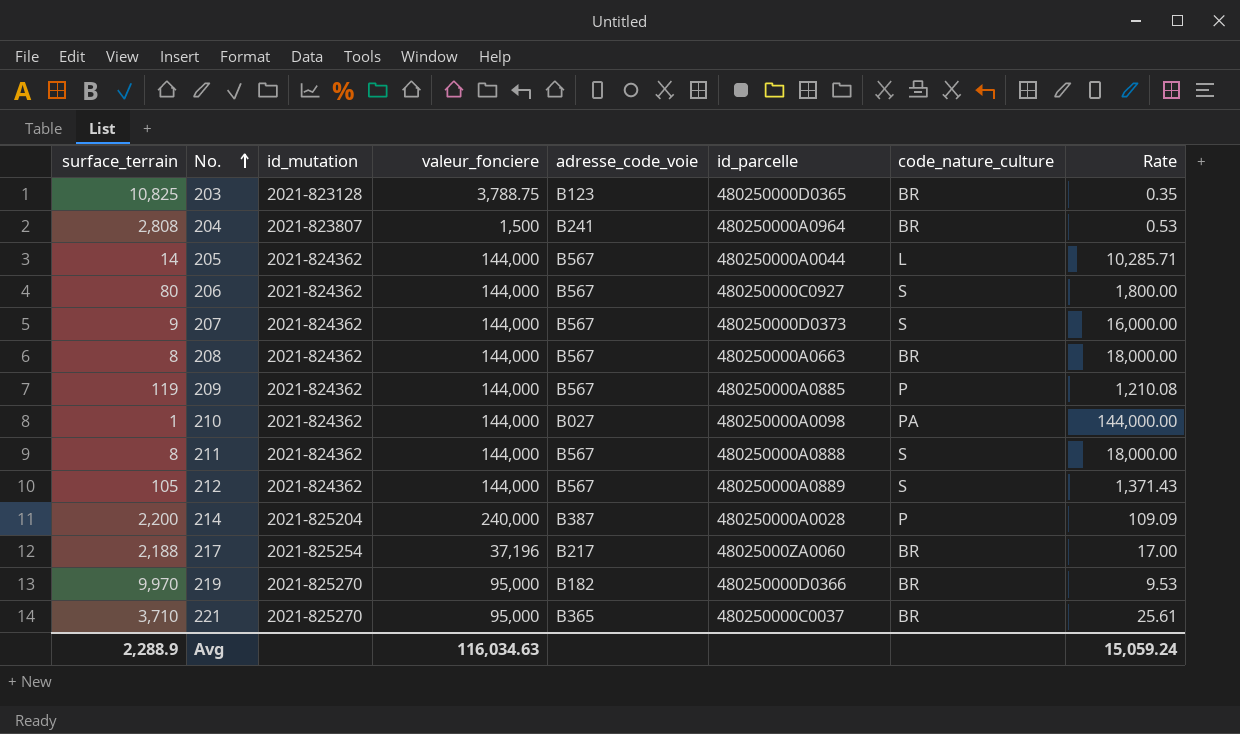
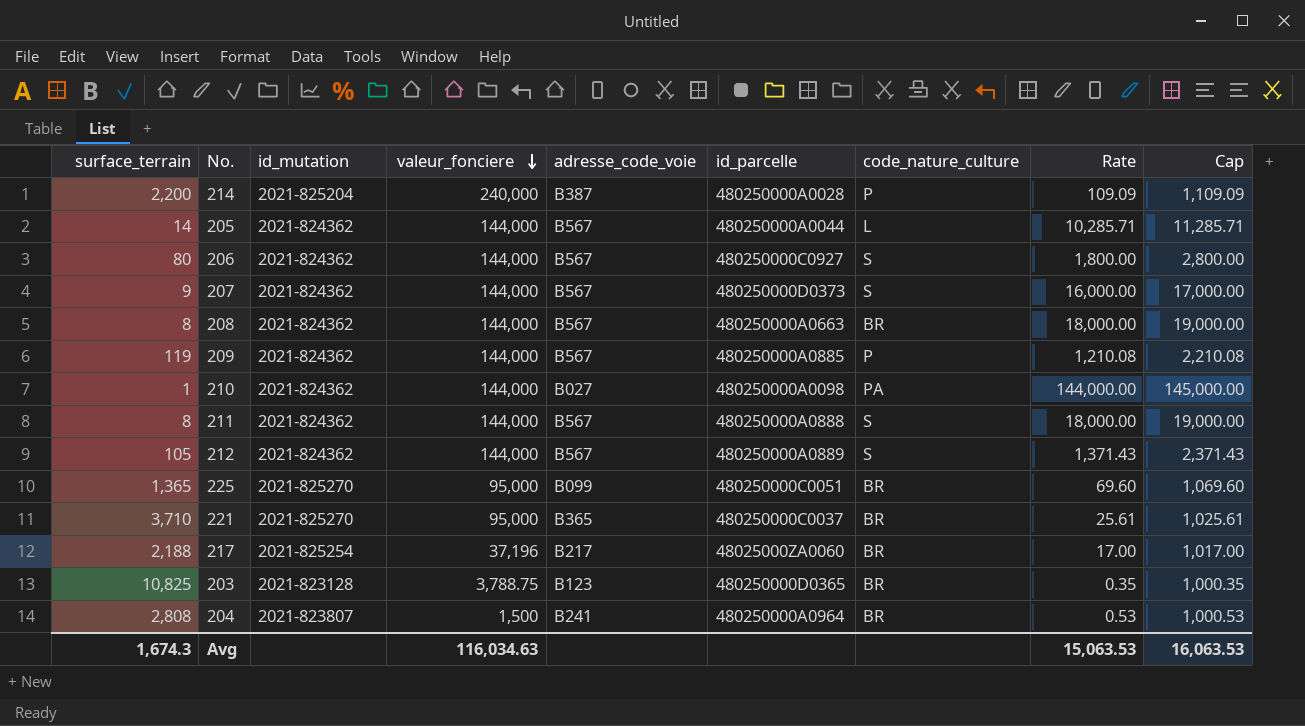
row order: No. ascending -> valeur_fonciere descending
column Cap | formula: none -> [Rate] + 1000
row 219: 9,970 | 2021-825270 | 95,000 | B182 | 480250000D0366 | BR | 9.53 -> none
row 225: none -> 1,365 | 2021-825270 | 95,000 | B099 | 480250000C0051 | BR | 69.60 | 1,069.60
Avg | surface_terrain: 2,288.9 -> 1,674.3
Avg | Rate: 15,059.24 -> 15,063.53

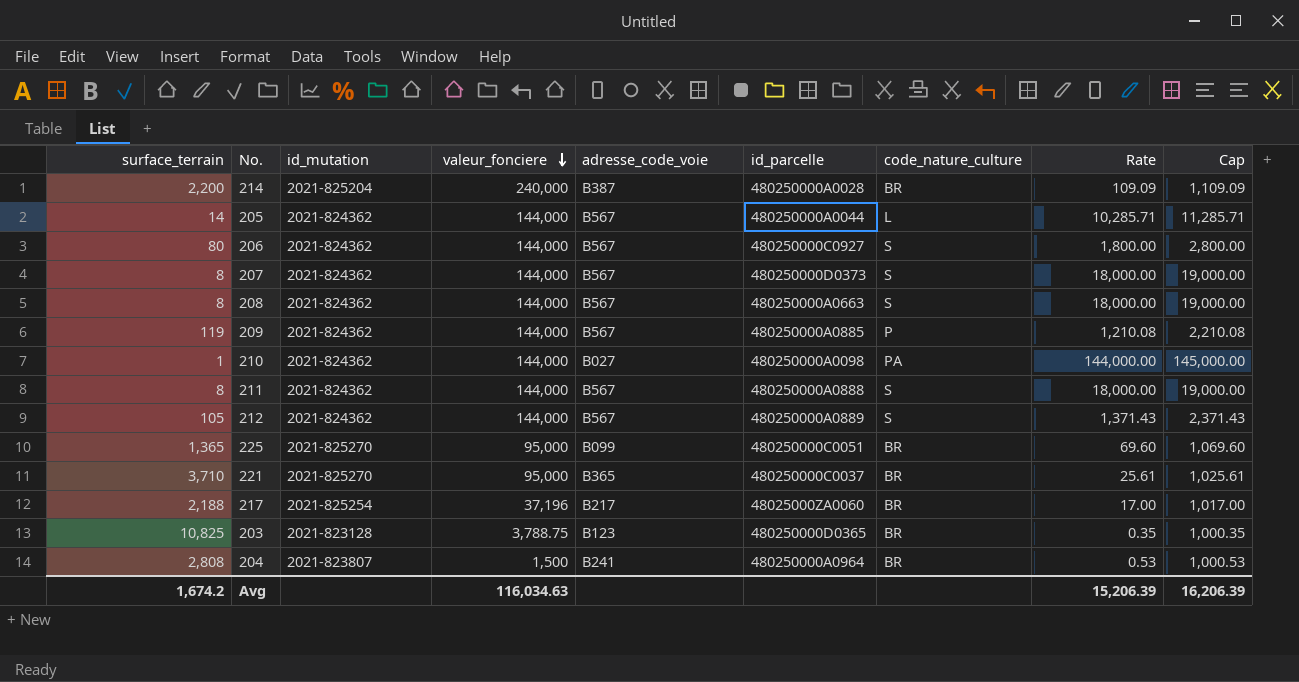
214 | code_nature_culture: P -> BR
207 | surface_terrain: 9 -> 8
207 | Rate: 16,000.00 -> 18,000.00
207 | Cap: 17,000.00 -> 19,000.00
208 | code_nature_culture: BR -> S
Avg | surface_terrain: 1,674.3 -> 1,674.2
Avg | Rate: 15,063.53 -> 15,206.39
Avg | Cap: 16,063.53 -> 16,206.39

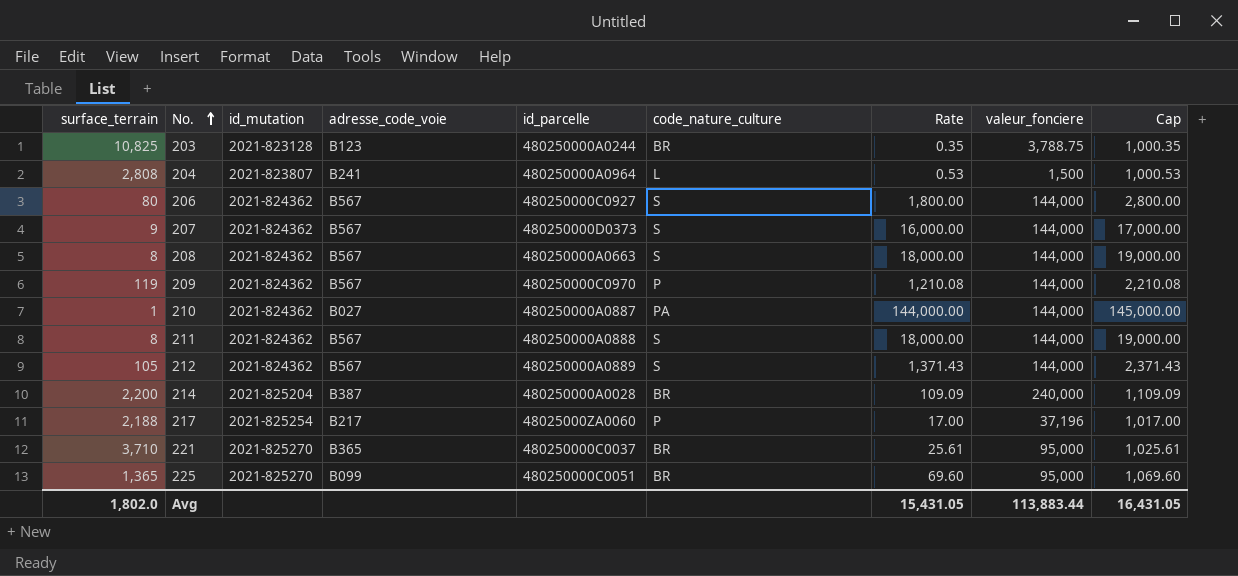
row order: valeur_fonciere descending -> No. ascending
column valeur_fonciere | position: 4 -> 8
row 205: 14 | 2021-824362 | 144,000 | B567 | 480250000A0044 | L | 10,285.71 | 11,285.71 -> none
203 | id_parcelle: 480250000D0365 -> 480250000A0244
204 | code_nature_culture: BR -> L
207 | surface_terrain: 8 -> 9
207 | Rate: 18,000.00 -> 16,000.00
207 | Cap: 19,000.00 -> 17,000.00
209 | id_parcelle: 480250000A0885 -> 480250000C0970
210 | id_parcelle: 480250000A0098 -> 480250000A0887
217 | code_nature_culture: BR -> P
Avg | surface_terrain: 1,674.2 -> 1,802.0
Avg | Rate: 15,206.39 -> 15,431.05
Avg | valeur_fonciere: 116,034.63 -> 113,883.44
Avg | Cap: 16,206.39 -> 16,431.05

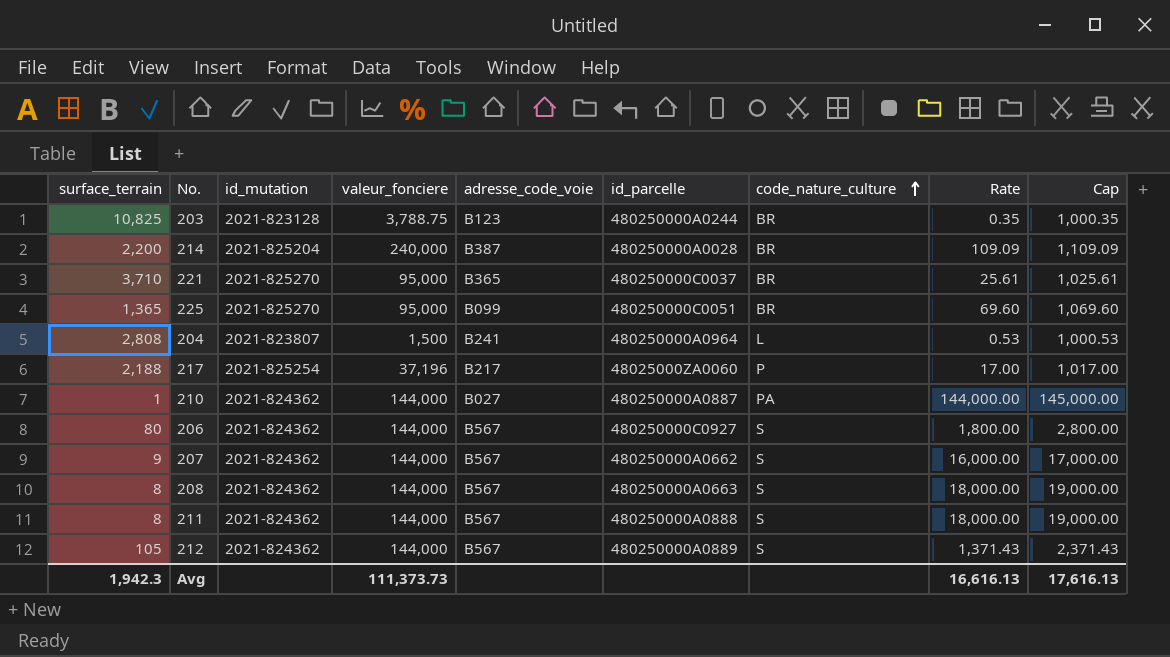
row order: No. ascending -> code_nature_culture ascending
column valeur_fonciere | position: 8 -> 4
row 209: 119 | 2021-824362 | B567 | 480250000C0970 | P | 1,210.08 | 144,000 | 2,210.08 -> none
207 | id_parcelle: 480250000D0373 -> 480250000A0662
Avg | surface_terrain: 1,802.0 -> 1,942.3
Avg | valeur_fonciere: 113,883.44 -> 111,373.73
Avg | Rate: 15,431.05 -> 16,616.13
Avg | Cap: 16,431.05 -> 17,616.13

